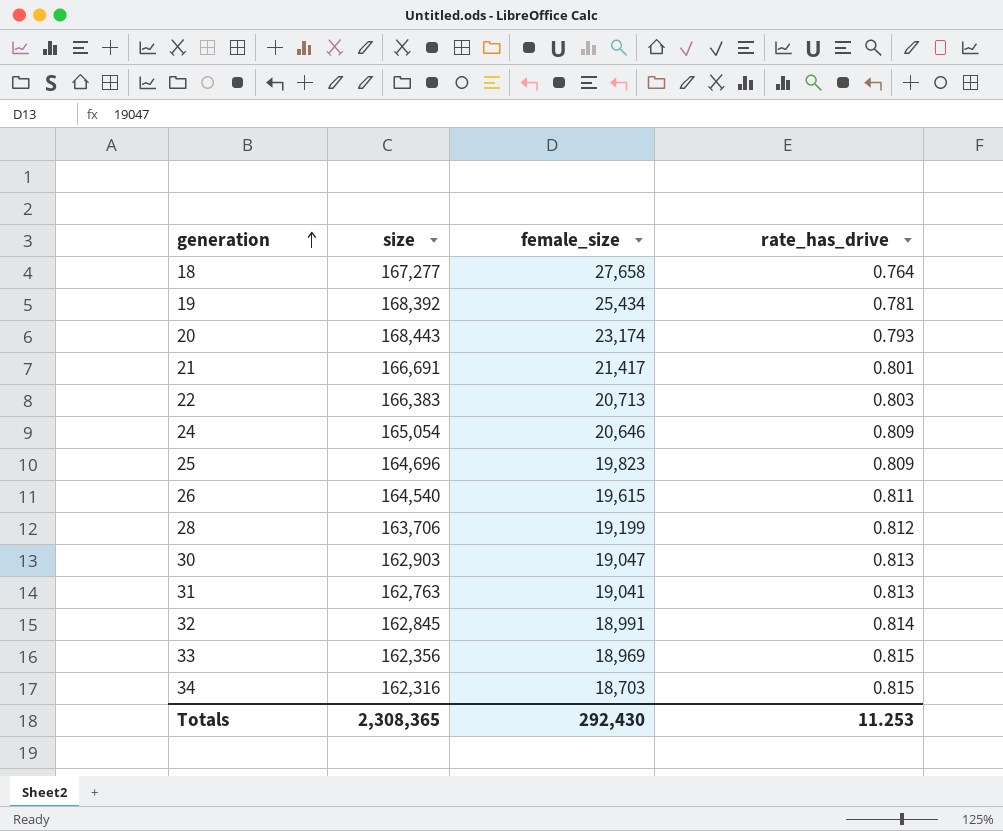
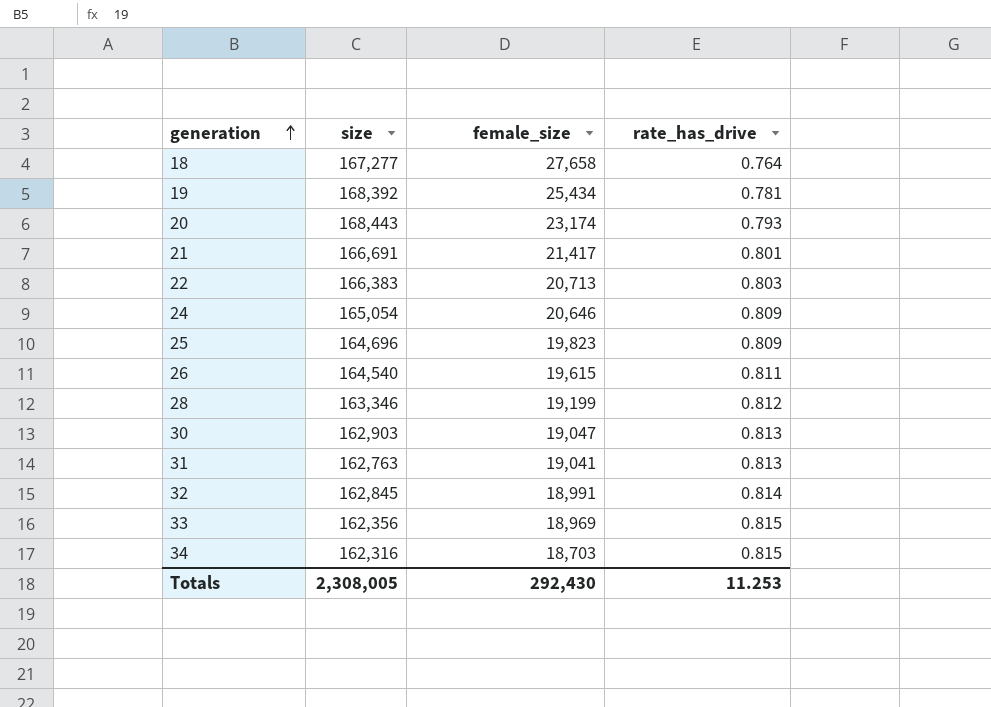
28 | size: 163,706 -> 163,346
Totals | size: 2,308,365 -> 2,308,005

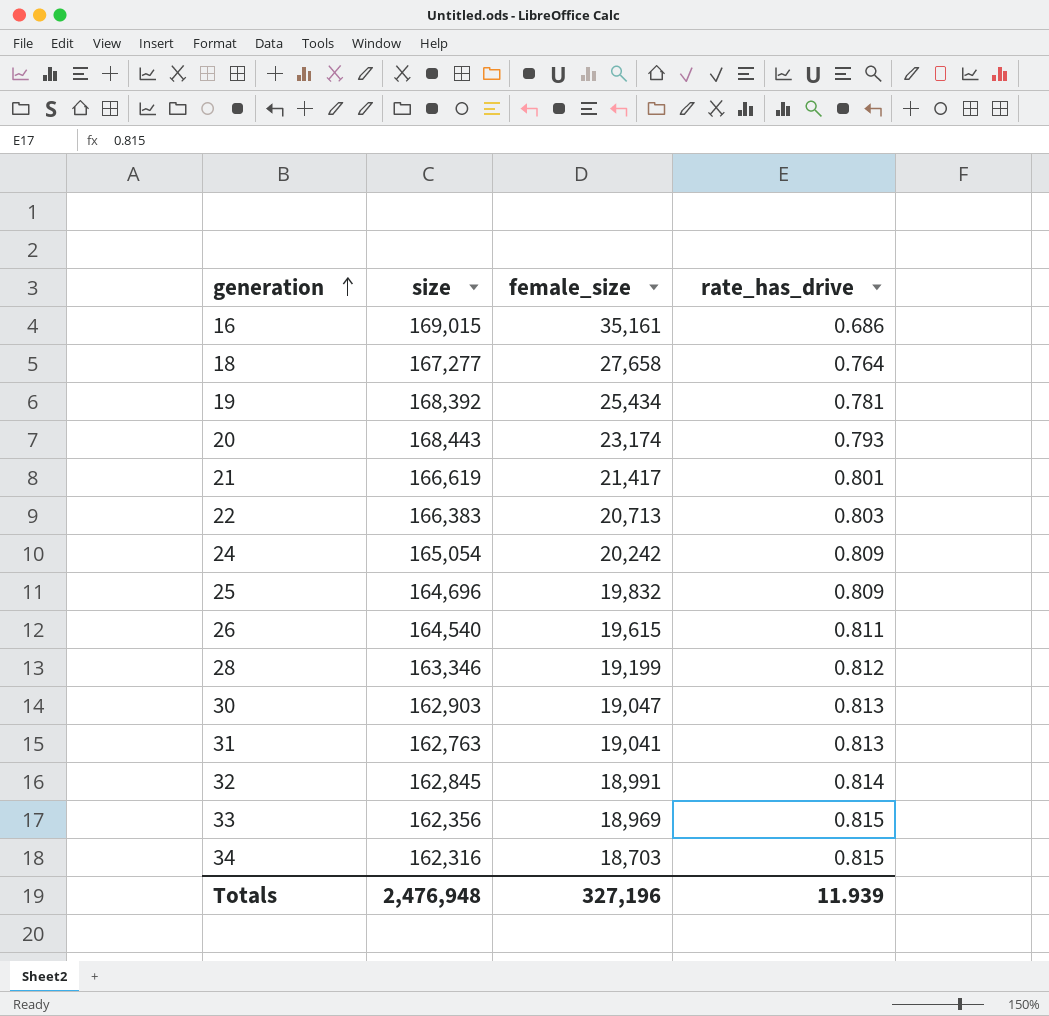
row 16: none -> 169,015 | 35,161 | 0.686
21 | size: 166,691 -> 166,619
24 | female_size: 20,646 -> 20,242
25 | female_size: 19,823 -> 19,832
Totals | size: 2,308,005 -> 2,476,948
Totals | female_size: 292,430 -> 327,196
Totals | rate_has_drive: 11.253 -> 11.939

